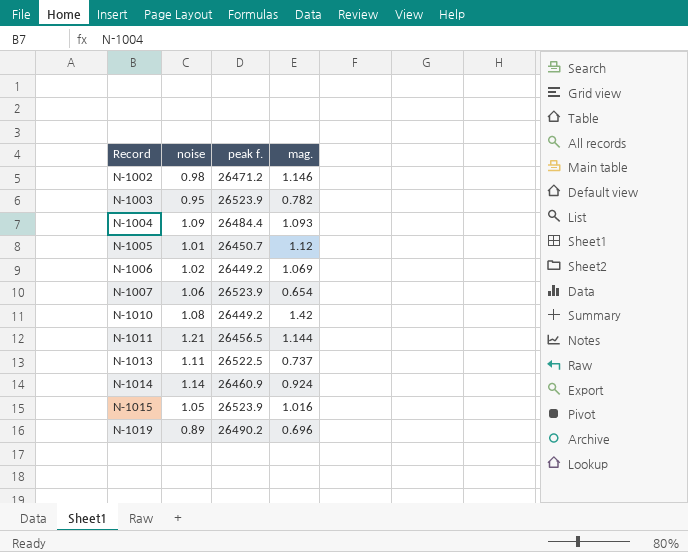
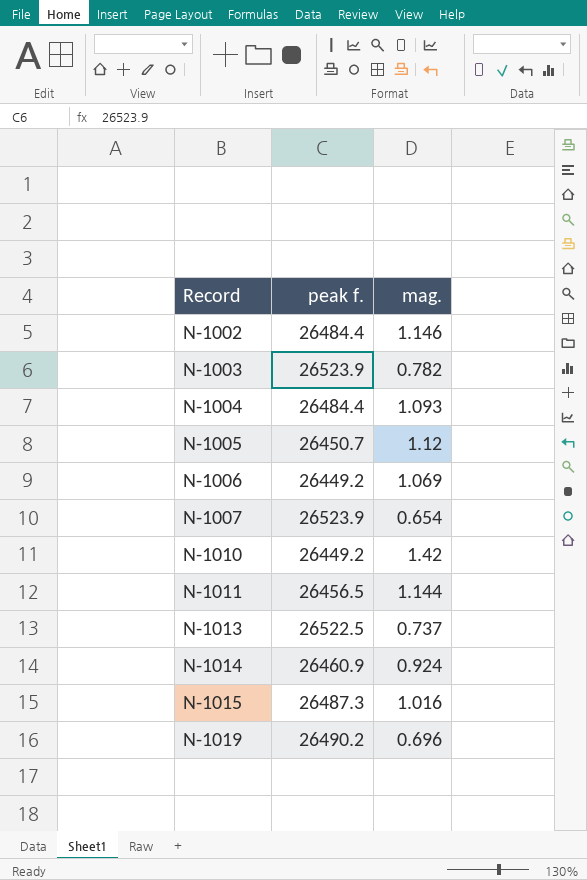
column noise | position: 2 -> none
N-1002 | peak f.: 26471.2 -> 26484.4
N-1015 | peak f.: 26523.9 -> 26487.3

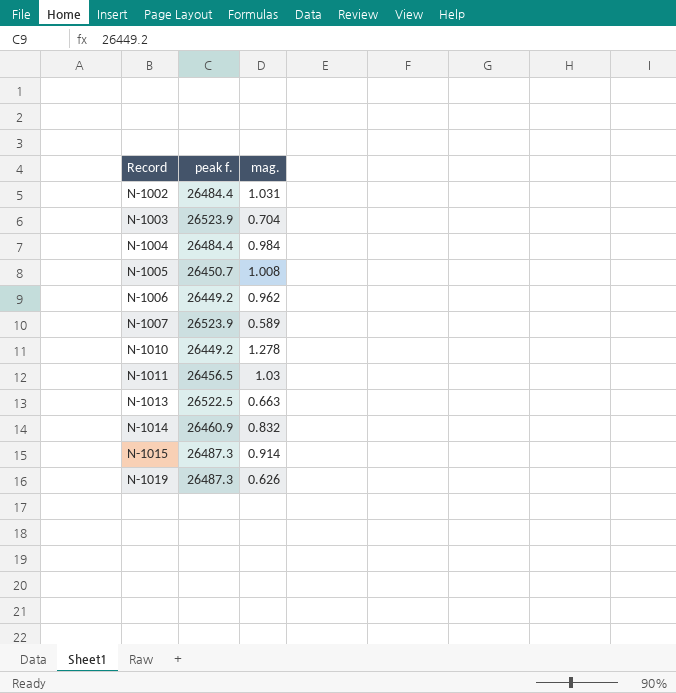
N-1002 | mag.: 1.146 -> 1.031
N-1003 | mag.: 0.782 -> 0.704
N-1004 | mag.: 1.093 -> 0.984
N-1005 | mag.: 1.12 -> 1.008
N-1006 | mag.: 1.069 -> 0.962
N-1007 | mag.: 0.654 -> 0.589
N-1010 | mag.: 1.42 -> 1.278
N-1011 | mag.: 1.144 -> 1.03
N-1013 | mag.: 0.737 -> 0.663
N-1014 | mag.: 0.924 -> 0.832
N-1015 | mag.: 1.016 -> 0.914
N-1019 | peak f.: 26490.2 -> 26487.3
N-1019 | mag.: 0.696 -> 0.626

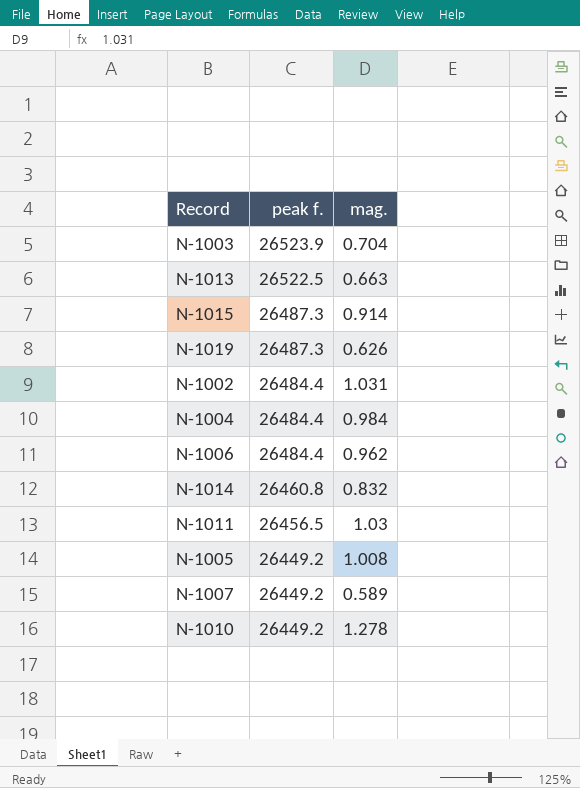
row order: Record ascending -> peak f. descending
N-1006 | peak f.: 26449.2 -> 26484.4
N-1014 | peak f.: 26460.9 -> 26460.8
N-1005 | peak f.: 26450.7 -> 26449.2
N-1007 | peak f.: 26523.9 -> 26449.2

